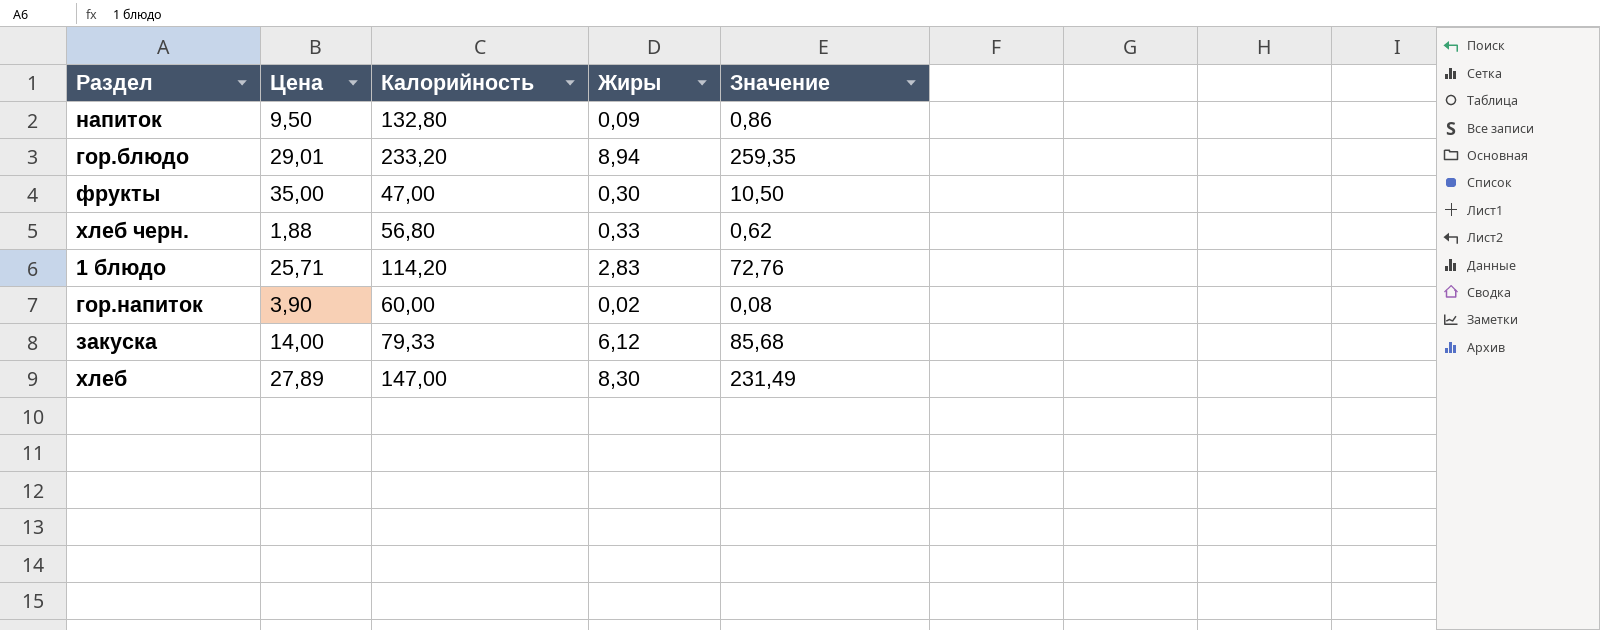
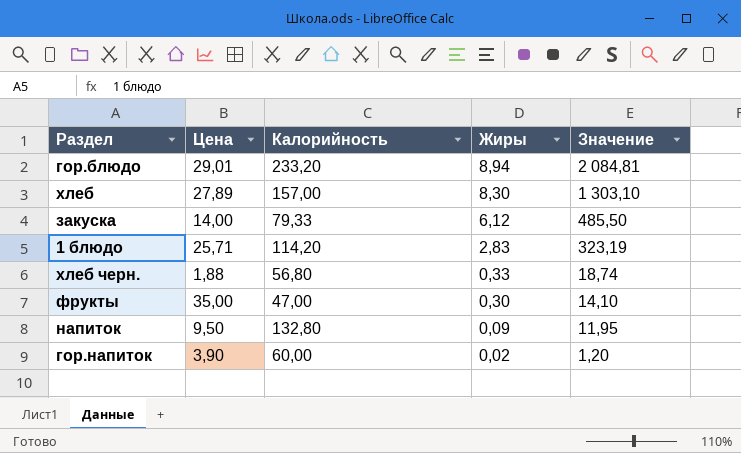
row order: none -> Жиры descending
column Значение | formula: [Цена] * [Жиры] -> [Калорийность] * [Жиры]
хлеб | Калорийность: 147,00 -> 157,00

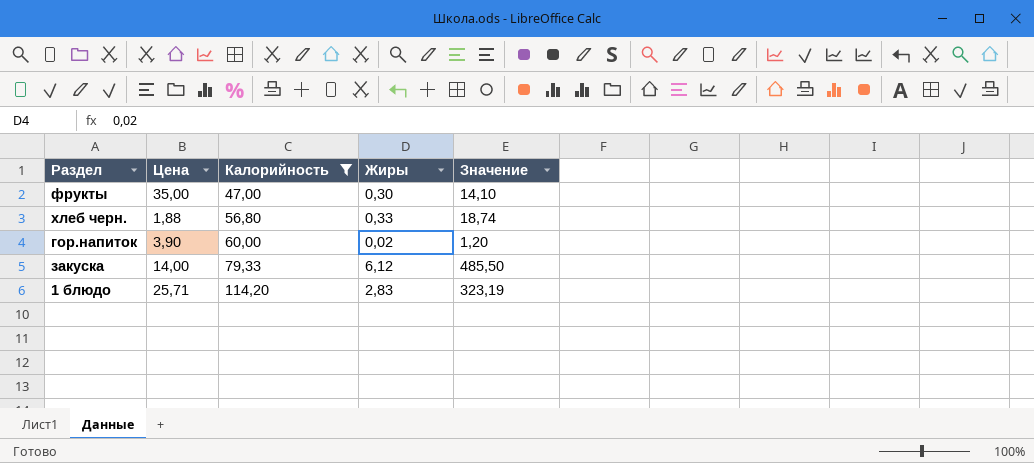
filter: none -> Калорийность <= 114,20
row order: Жиры descending -> Калорийность ascending

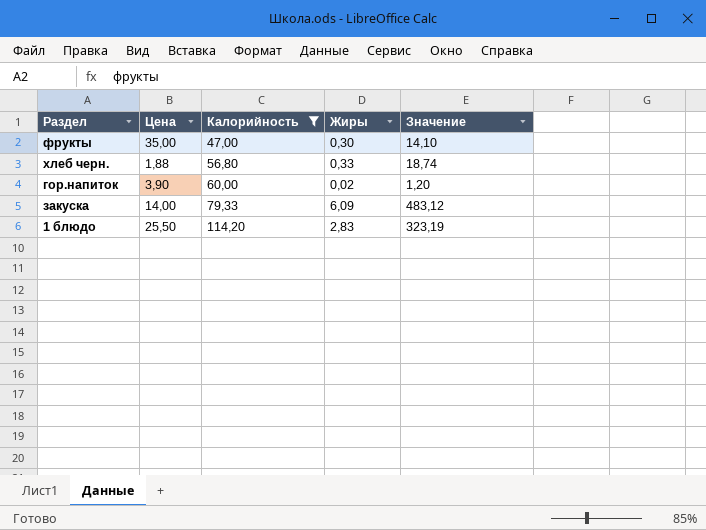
закуска | Жиры: 6,12 -> 6,09
закуска | Значение: 485,50 -> 483,12
1 блюдо | Цена: 25,71 -> 25,50

